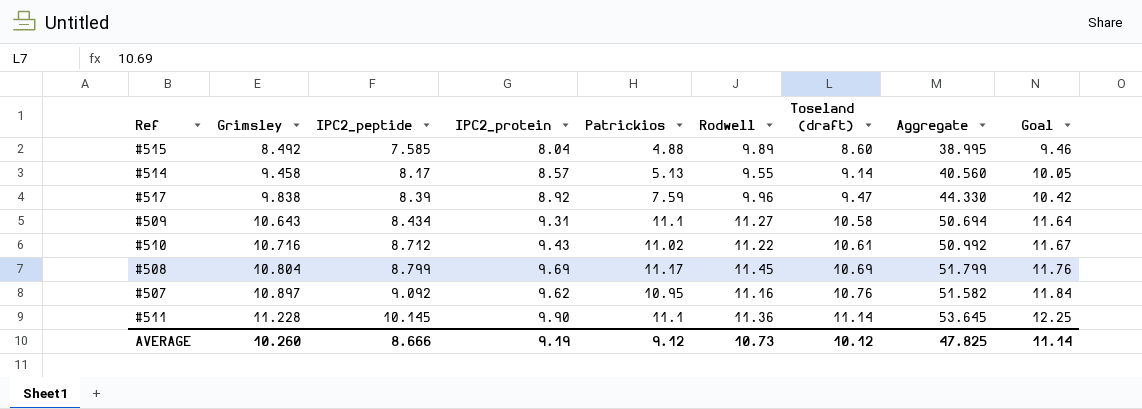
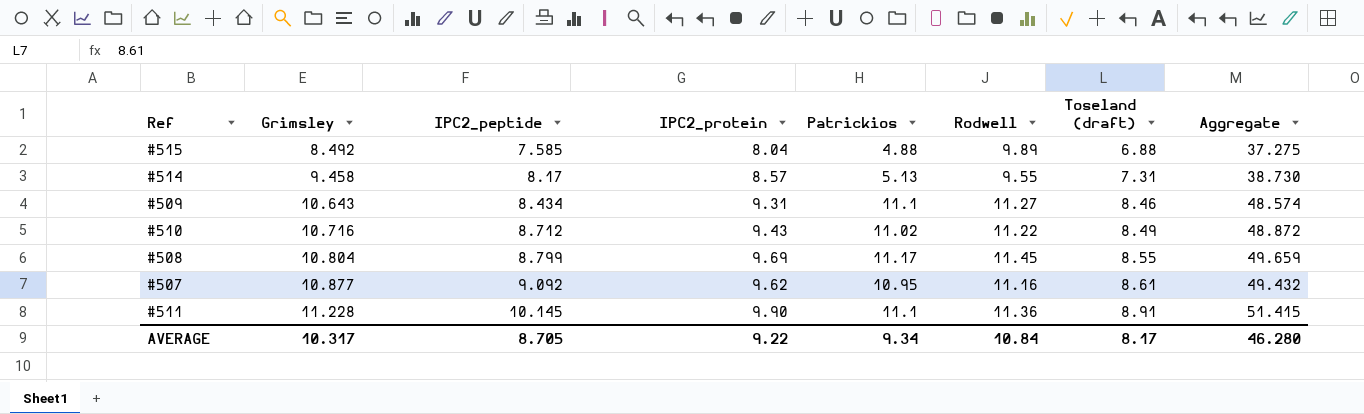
column Goal | formula: [Toseland (draft)] * 1.1 -> none
row #517: 9.838 | 8.39 | 8.92 | 7.59 | 9.96 | 9.47 | 44.330 | 10.42 -> none
#515 | Toseland (draft): 8.60 -> 6.88
#515 | Aggregate: 38.995 -> 37.275
#514 | Toseland (draft): 9.14 -> 7.31
#514 | Aggregate: 40.560 -> 38.730
#509 | Toseland (draft): 10.58 -> 8.46
#509 | Aggregate: 50.694 -> 48.574
#510 | Toseland (draft): 10.61 -> 8.49
#510 | Aggregate: 50.992 -> 48.872
#508 | Toseland (draft): 10.69 -> 8.55
#508 | Aggregate: 51.799 -> 49.659
#507 | Grimsley: 10.897 -> 10.877
#507 | Toseland (draft): 10.76 -> 8.61
#507 | Aggregate: 51.582 -> 49.432
#511 | Toseland (draft): 11.14 -> 8.91
#511 | Aggregate: 53.645 -> 51.415
AVERAGE | Grimsley: 10.260 -> 10.317
AVERAGE | IPC2_peptide: 8.666 -> 8.705
AVERAGE | IPC2_protein: 9.19 -> 9.22
AVERAGE | Patrickios: 9.12 -> 9.34
AVERAGE | Rodwell: 10.73 -> 10.84
AVERAGE | Toseland (draft): 10.12 -> 8.17
AVERAGE | Aggregate: 47.825 -> 46.280

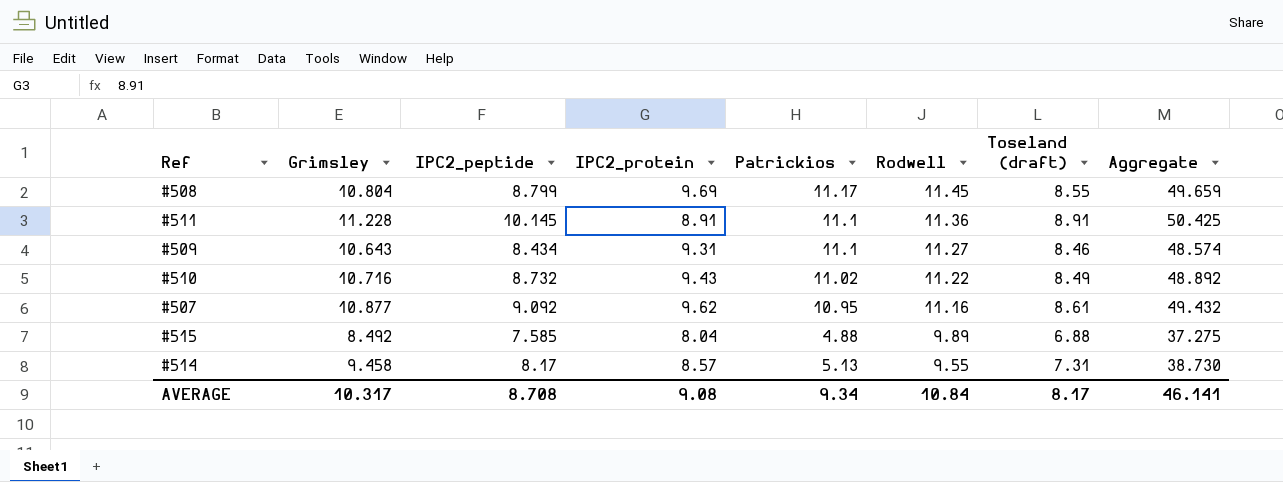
row order: Grimsley ascending -> Rodwell descending
#511 | IPC2_protein: 9.90 -> 8.91
#511 | Aggregate: 51.415 -> 50.425
#510 | IPC2_peptide: 8.712 -> 8.732
#510 | Aggregate: 48.872 -> 48.892
AVERAGE | IPC2_peptide: 8.705 -> 8.708
AVERAGE | IPC2_protein: 9.22 -> 9.08
AVERAGE | Aggregate: 46.280 -> 46.141

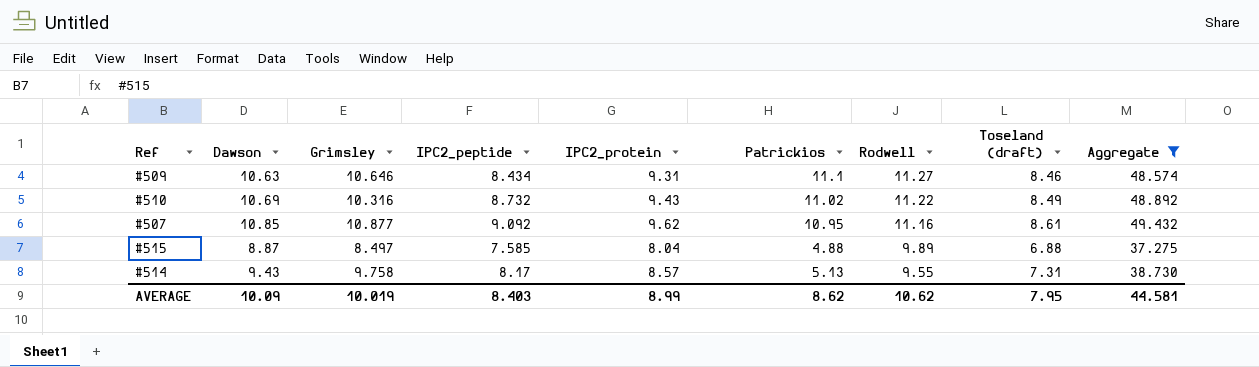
filter: none -> Aggregate <= 49.432
column Dawson | position: none -> 2
#509 | Grimsley: 10.643 -> 10.646
#510 | Grimsley: 10.716 -> 10.316
#515 | Grimsley: 8.492 -> 8.497
#514 | Grimsley: 9.458 -> 9.758
AVERAGE | Grimsley: 10.317 -> 10.019
AVERAGE | IPC2_peptide: 8.708 -> 8.403
AVERAGE | IPC2_protein: 9.08 -> 8.99
AVERAGE | Patrickios: 9.34 -> 8.62
AVERAGE | Rodwell: 10.84 -> 10.62
AVERAGE | Toseland (draft): 8.17 -> 7.95
AVERAGE | Aggregate: 46.141 -> 44.581

